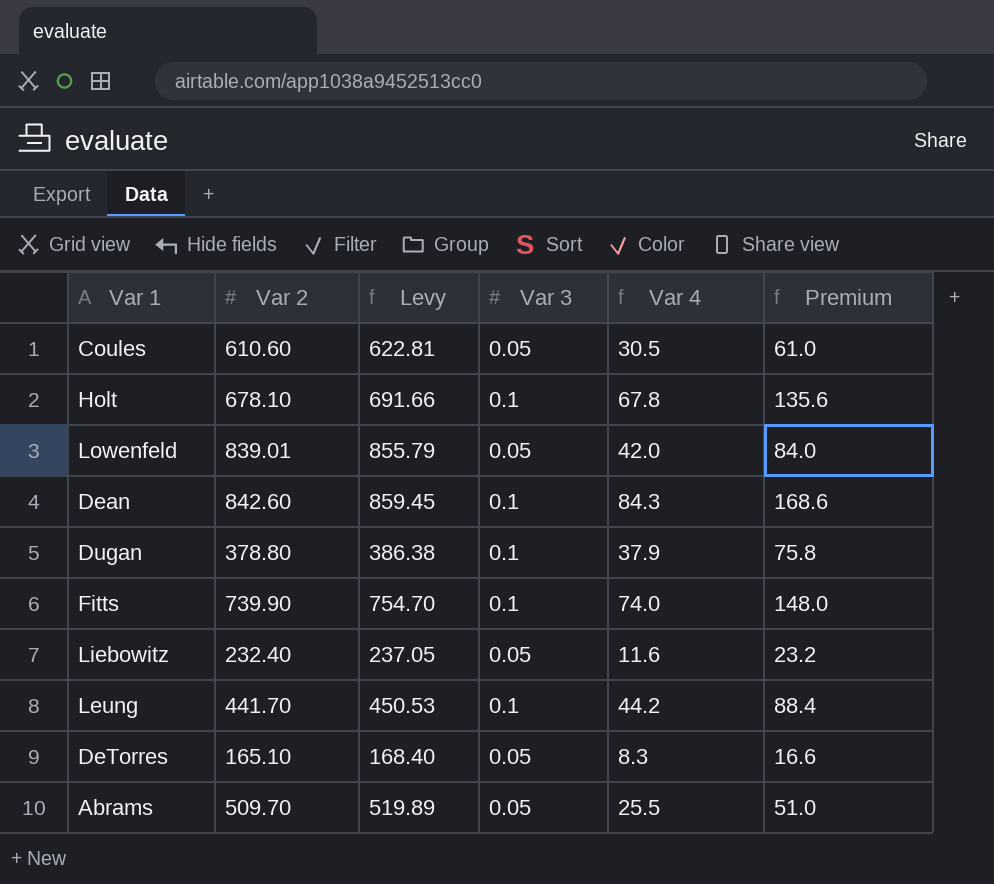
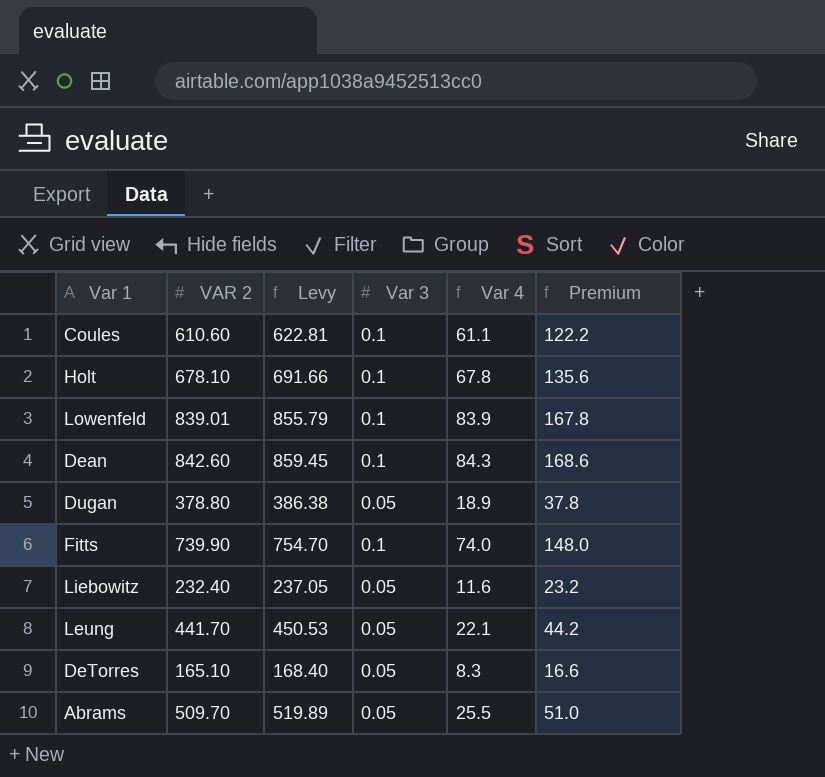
column name: Var 2 -> VAR 2
Coules | Var 3: 0.05 -> 0.1
Coules | Var 4: 30.5 -> 61.1
Coules | Premium: 61.0 -> 122.2
Lowenfeld | Var 3: 0.05 -> 0.1
Lowenfeld | Var 4: 42.0 -> 83.9
Lowenfeld | Premium: 84.0 -> 167.8
Dugan | Var 3: 0.1 -> 0.05
Dugan | Var 4: 37.9 -> 18.9
Dugan | Premium: 75.8 -> 37.8
Leung | Var 3: 0.1 -> 0.05
Leung | Var 4: 44.2 -> 22.1
Leung | Premium: 88.4 -> 44.2

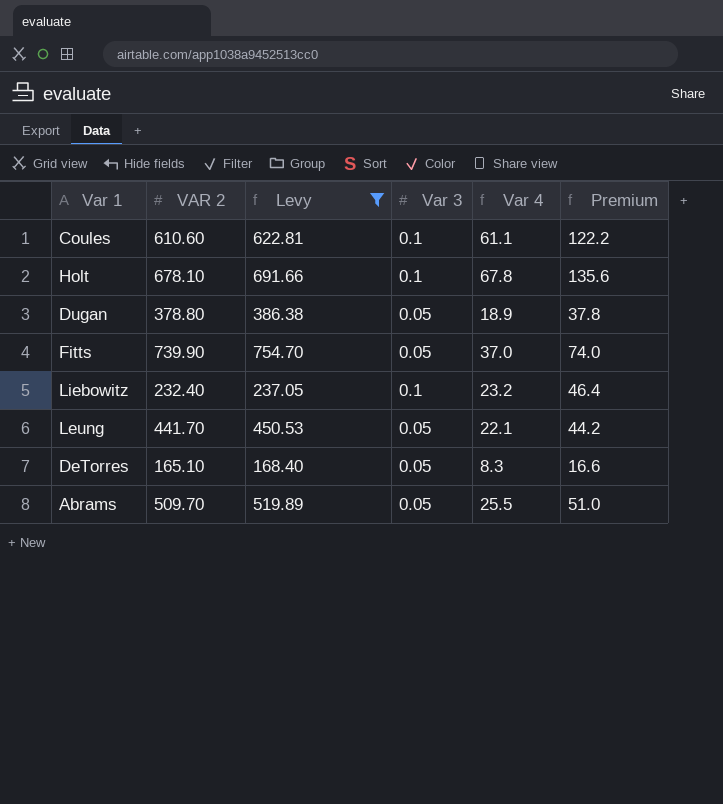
filter: none -> Levy <= 754.70
Fitts | Var 3: 0.1 -> 0.05
Fitts | Var 4: 74.0 -> 37.0
Fitts | Premium: 148.0 -> 74.0
Liebowitz | Var 3: 0.05 -> 0.1
Liebowitz | Var 4: 11.6 -> 23.2
Liebowitz | Premium: 23.2 -> 46.4

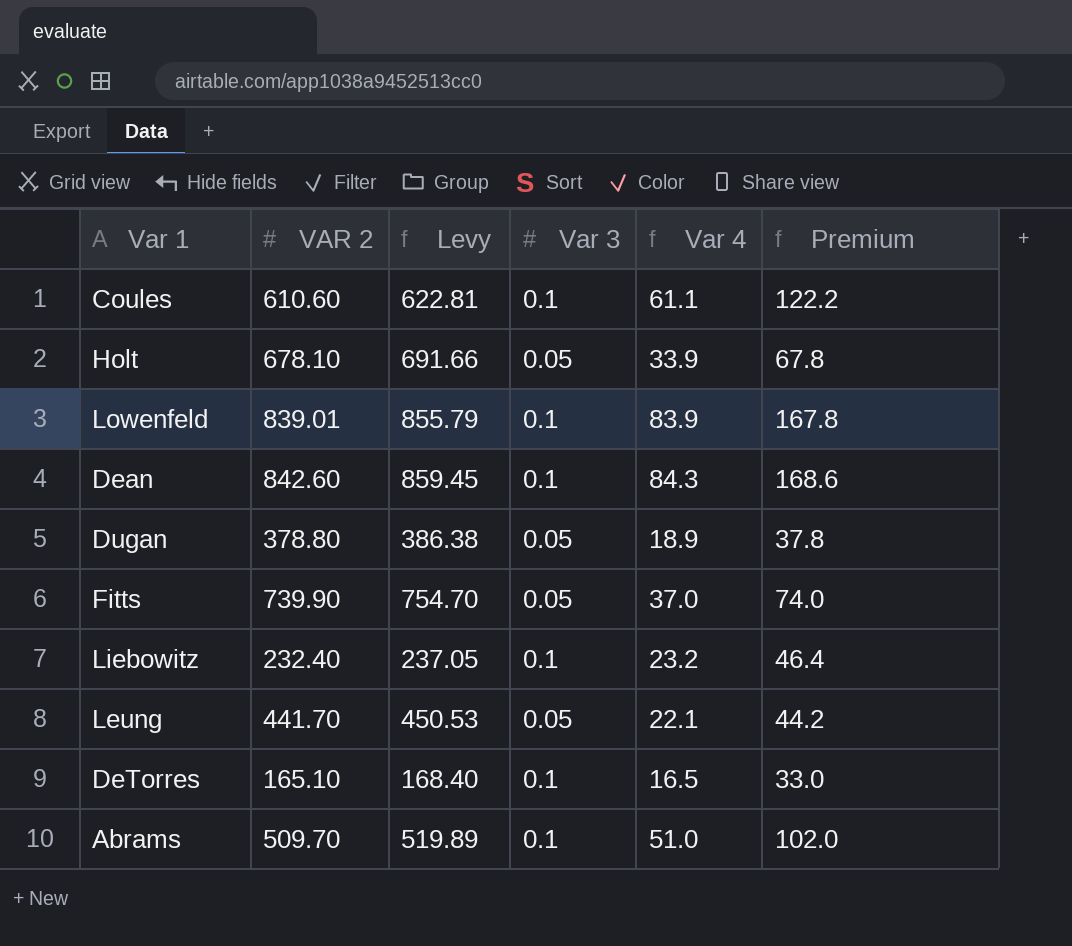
filter: Levy <= 754.70 -> none
Holt | Var 3: 0.1 -> 0.05
Holt | Var 4: 67.8 -> 33.9
Holt | Premium: 135.6 -> 67.8
DeTorres | Var 3: 0.05 -> 0.1
DeTorres | Var 4: 8.3 -> 16.5
DeTorres | Premium: 16.6 -> 33.0
Abrams | Var 3: 0.05 -> 0.1
Abrams | Var 4: 25.5 -> 51.0
Abrams | Premium: 51.0 -> 102.0

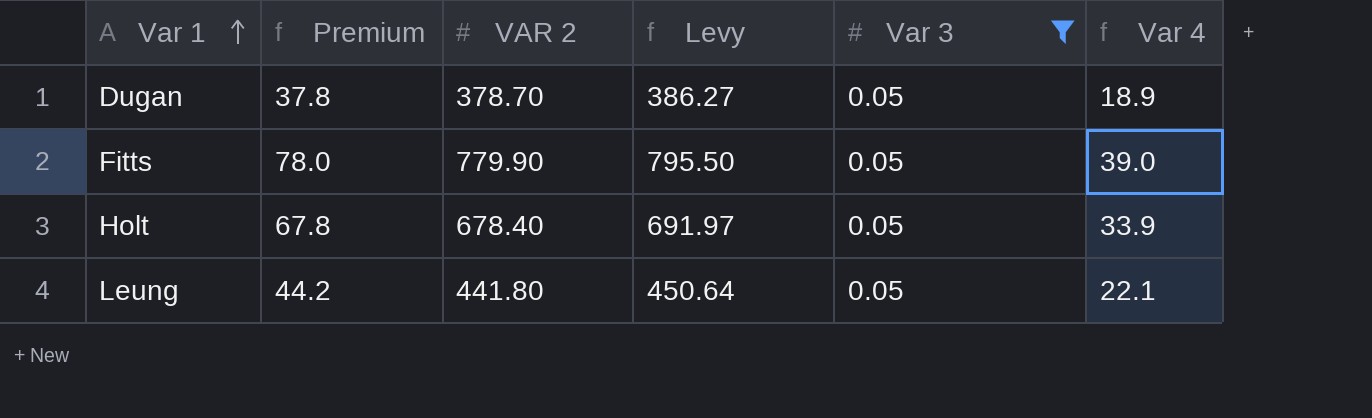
filter: none -> Var 3 = 0.05
row order: none -> Var 1 ascending
column Premium | position: 6 -> 2
Dugan | VAR 2: 378.80 -> 378.70
Dugan | Levy: 386.38 -> 386.27
Fitts | Premium: 74.0 -> 78.0
Fitts | VAR 2: 739.90 -> 779.90
Fitts | Levy: 754.70 -> 795.50
Fitts | Var 4: 37.0 -> 39.0
Holt | VAR 2: 678.10 -> 678.40
Holt | Levy: 691.66 -> 691.97
Leung | VAR 2: 441.70 -> 441.80
Leung | Levy: 450.53 -> 450.64

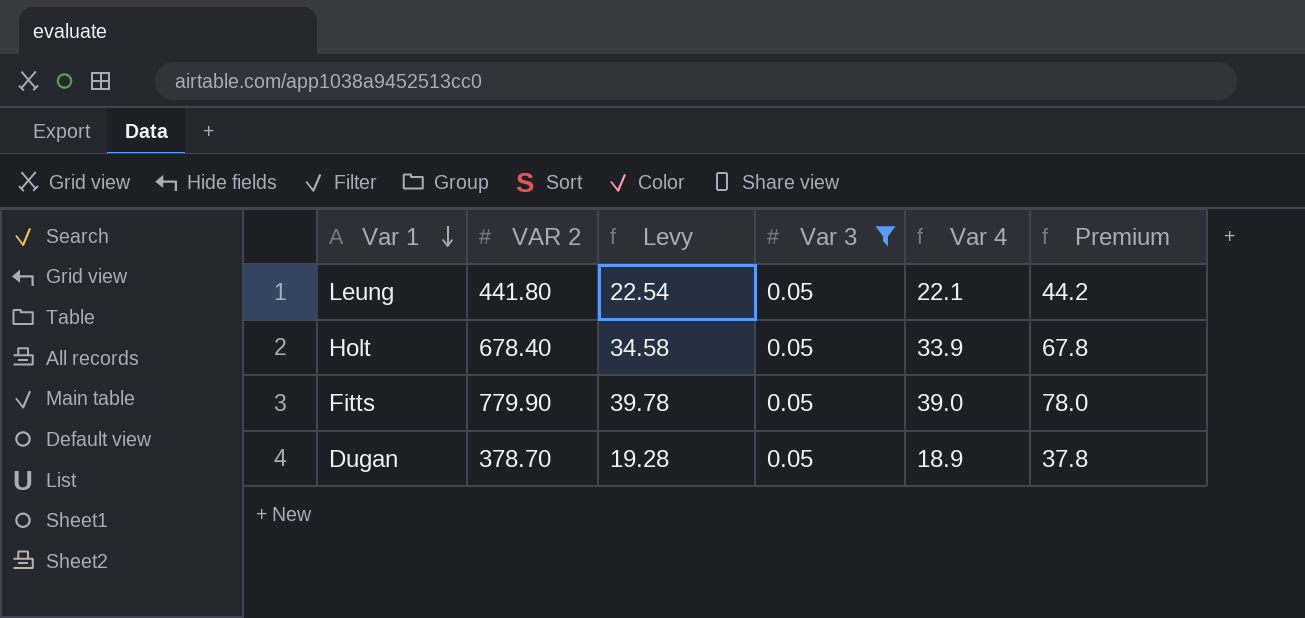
row order: Var 1 ascending -> Var 1 descending
column Levy | formula: [VAR 2] * 1.02 -> [Var 4] * 1.02
column Premium | position: 2 -> 6

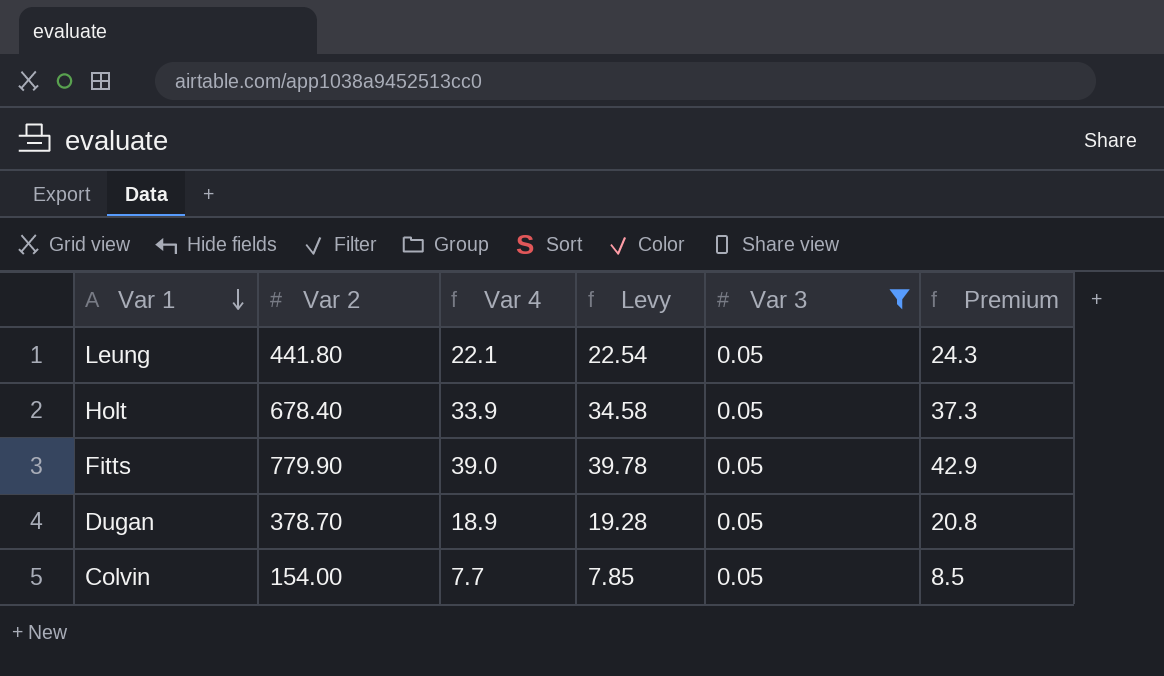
column name: VAR 2 -> Var 2
column Var 4 | position: 5 -> 3
column Premium | formula: [Var 4] * 2 -> [Var 4] * 1.1
row Colvin: none -> 154.00 | 7.7 | 7.85 | 0.05 | 8.5

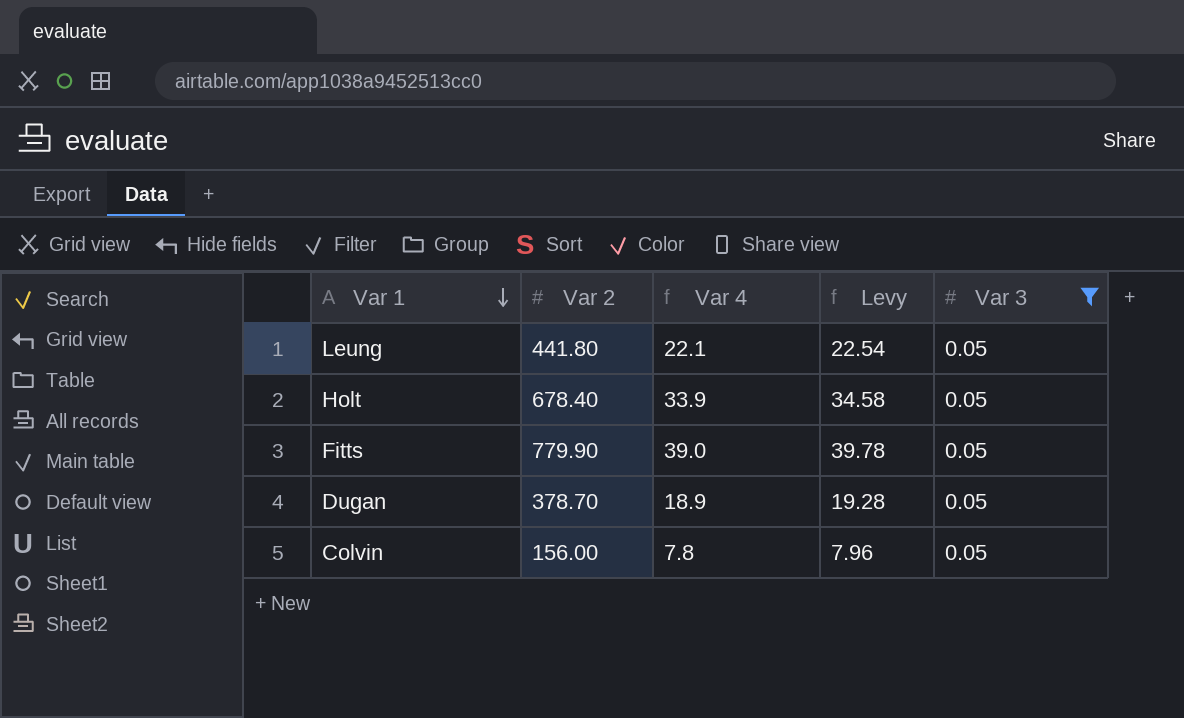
column Premium | formula: [Var 4] * 1.1 -> none
Colvin | Var 2: 154.00 -> 156.00
Colvin | Var 4: 7.7 -> 7.8
Colvin | Levy: 7.85 -> 7.96

